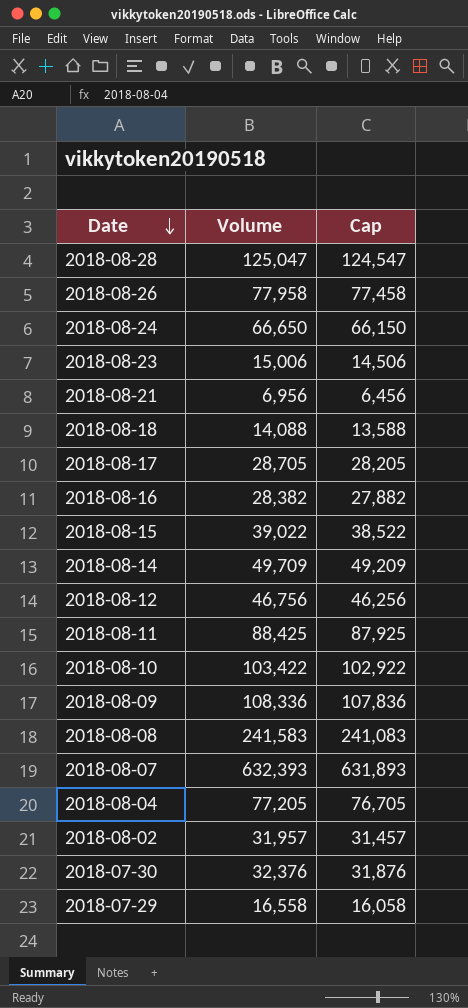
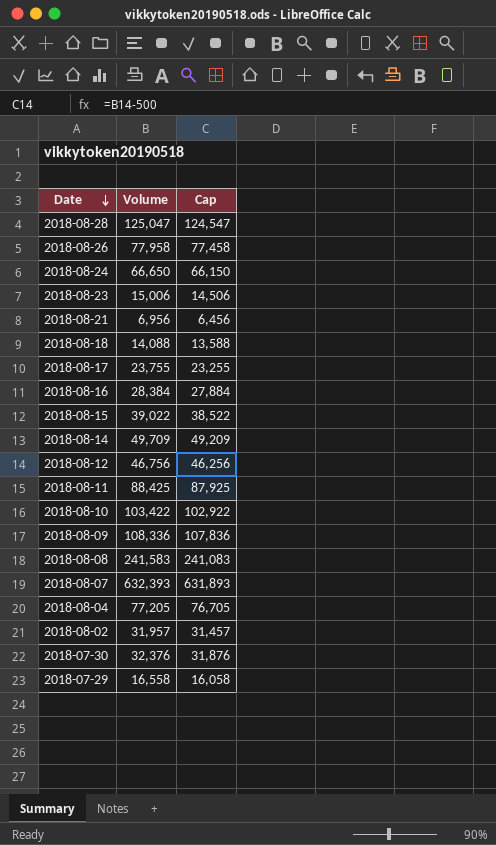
2018-08-17 | Volume: 28,705 -> 23,755
2018-08-17 | Cap: 28,205 -> 23,255
2018-08-16 | Volume: 28,382 -> 28,384
2018-08-16 | Cap: 27,882 -> 27,884

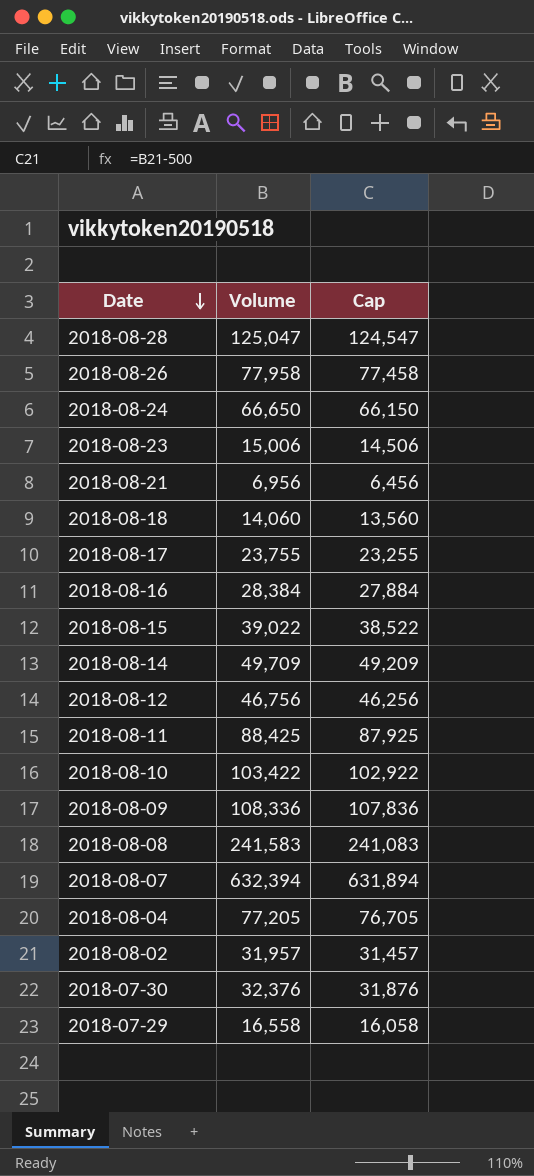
2018-08-18 | Volume: 14,088 -> 14,060
2018-08-18 | Cap: 13,588 -> 13,560
2018-08-07 | Volume: 632,393 -> 632,394
2018-08-07 | Cap: 631,893 -> 631,894

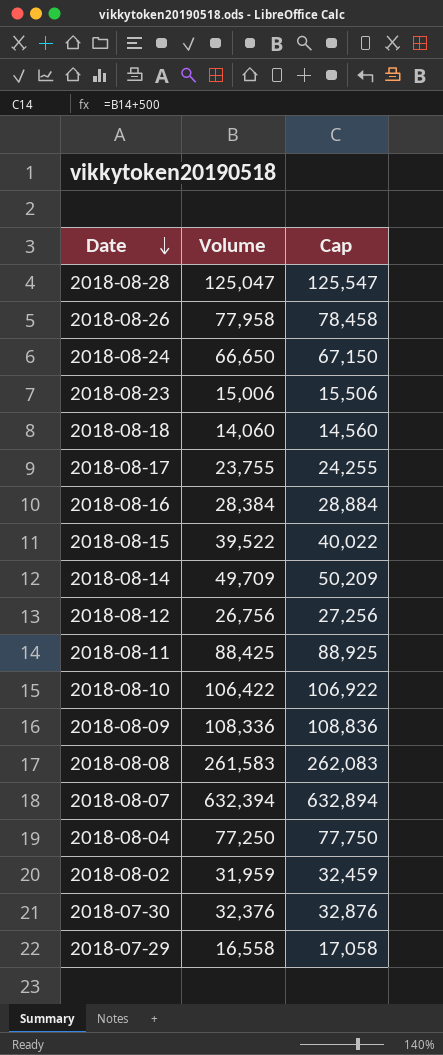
column Cap | formula: [Volume] - 500 -> [Volume] + 500
row 2018-08-21: 6,956 | 6,456 -> none
2018-08-15 | Volume: 39,022 -> 39,522
2018-08-12 | Volume: 46,756 -> 26,756
2018-08-10 | Volume: 103,422 -> 106,422
2018-08-08 | Volume: 241,583 -> 261,583
2018-08-04 | Volume: 77,205 -> 77,250
2018-08-02 | Volume: 31,957 -> 31,959

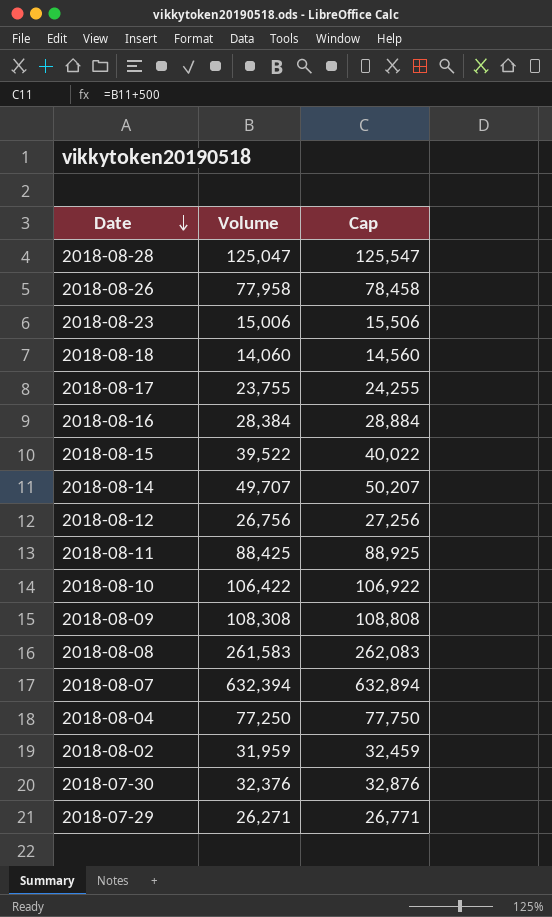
row 2018-08-24: 66,650 | 67,150 -> none
2018-08-14 | Volume: 49,709 -> 49,707
2018-08-14 | Cap: 50,209 -> 50,207
2018-08-09 | Volume: 108,336 -> 108,308
2018-08-09 | Cap: 108,836 -> 108,808
2018-07-29 | Volume: 16,558 -> 26,271
2018-07-29 | Cap: 17,058 -> 26,771

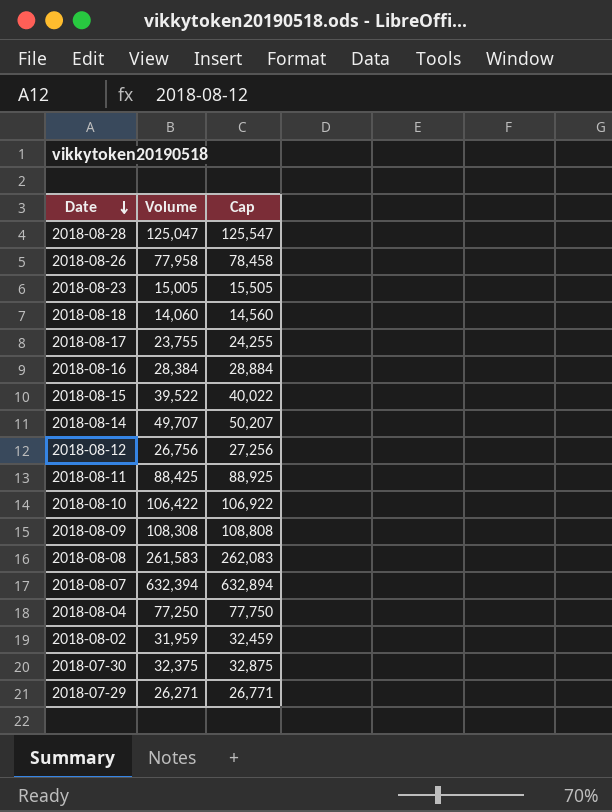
2018-08-23 | Volume: 15,006 -> 15,005
2018-08-23 | Cap: 15,506 -> 15,505
2018-07-30 | Volume: 32,376 -> 32,375
2018-07-30 | Cap: 32,876 -> 32,875

